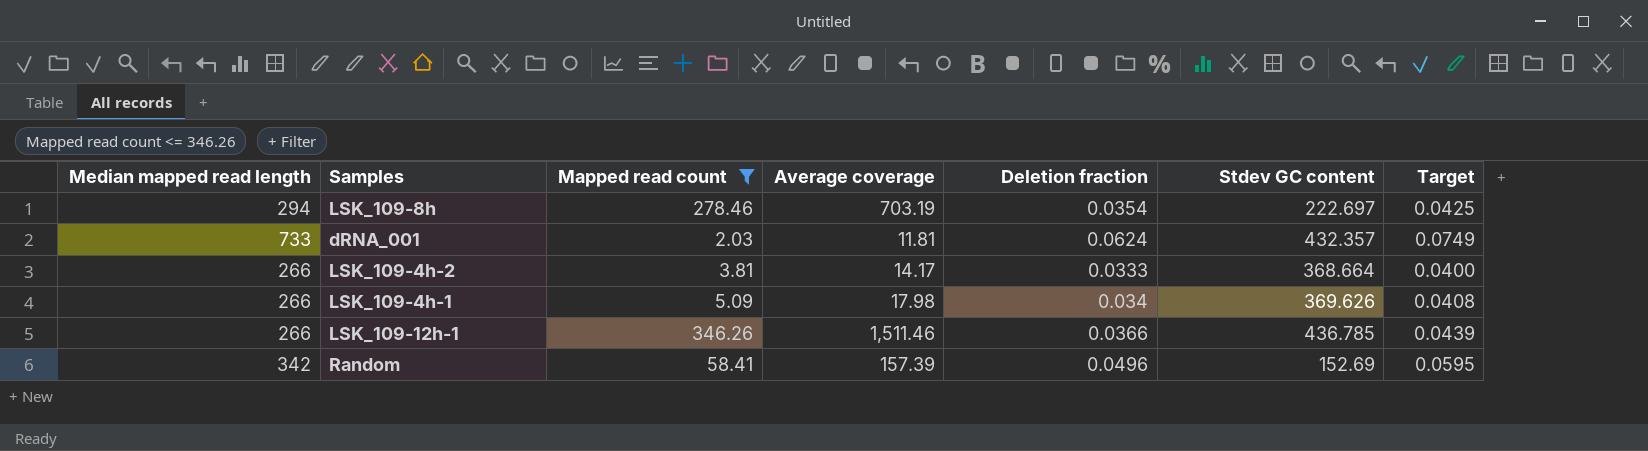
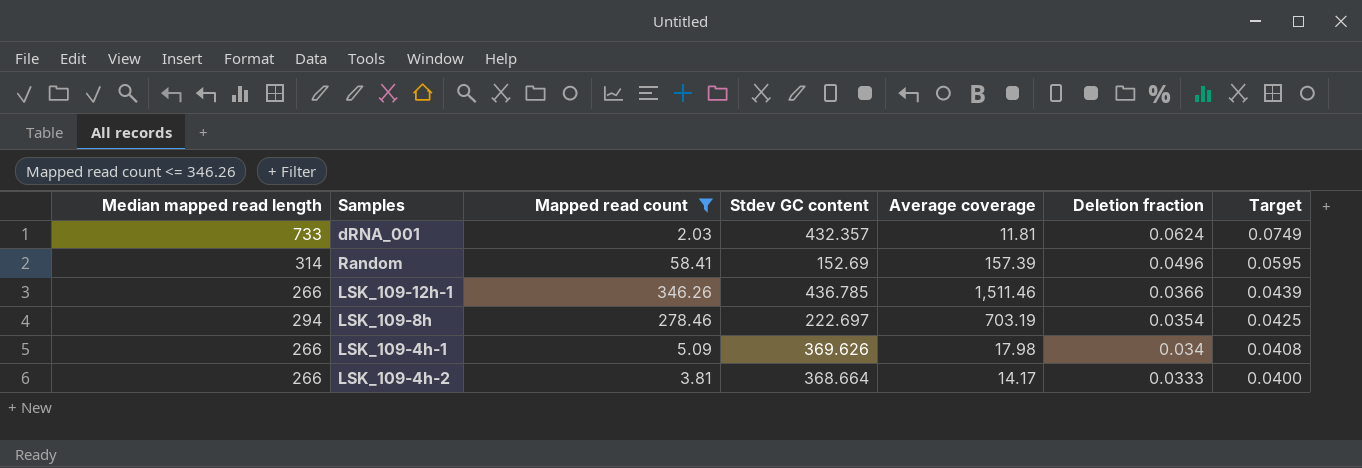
row order: none -> Deletion fraction descending
column Stdev GC content | position: 6 -> 4
Random | Median mapped read length: 342 -> 314

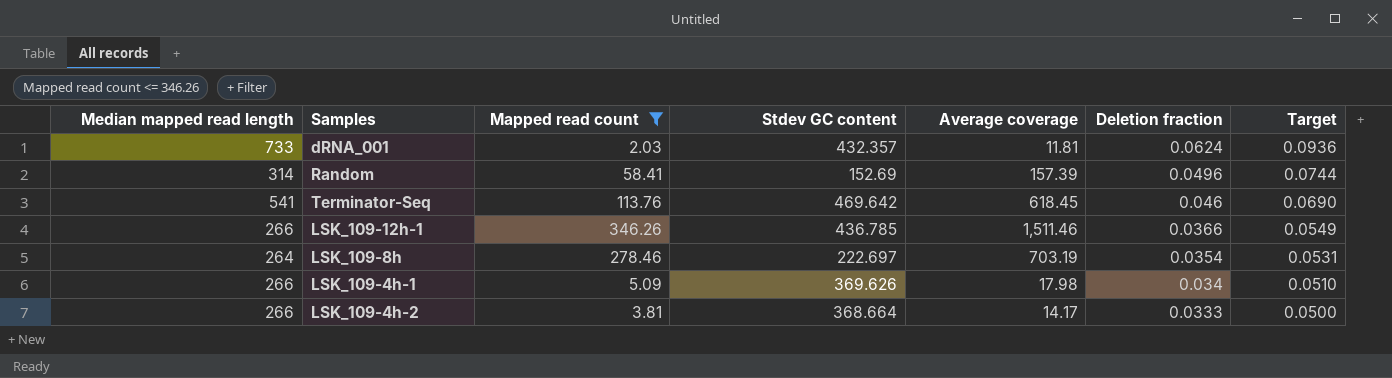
column Target | formula: [Deletion fraction] * 1.2 -> [Deletion fraction] * 1.5
row Terminator-Seq: none -> 541 | 113.76 | 469.642 | 618.45 | 0.046 | 0.0690
LSK_109-8h | Median mapped read length: 294 -> 264

